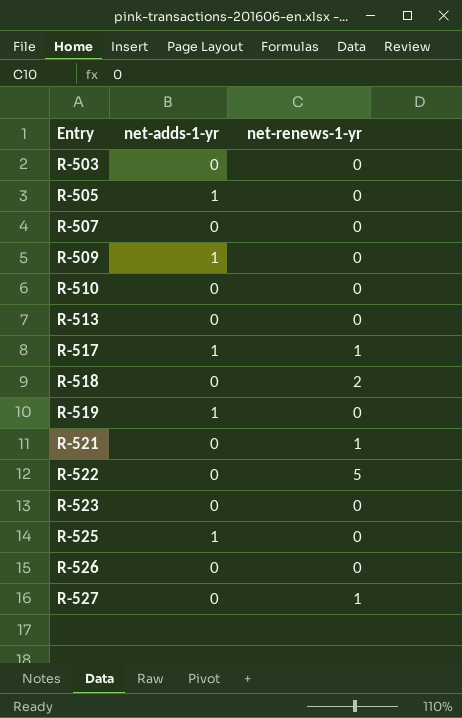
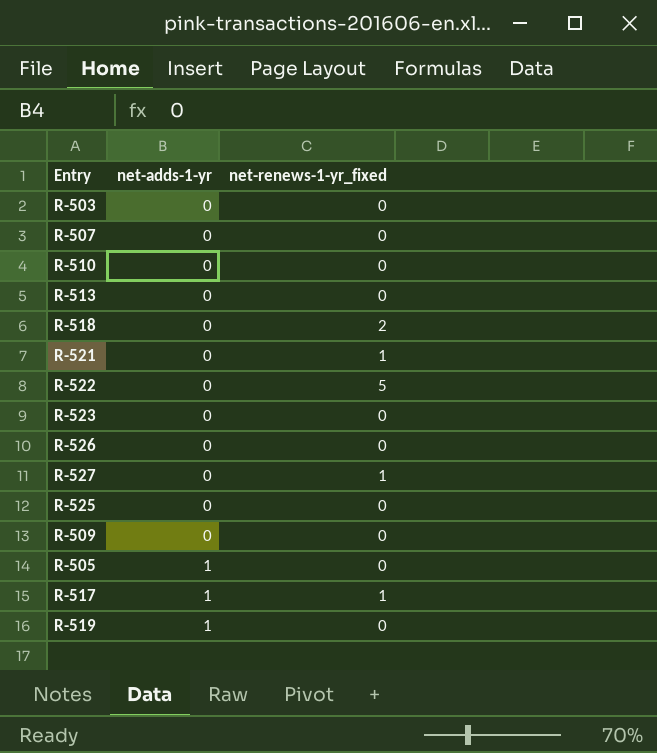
row order: Entry ascending -> net-adds-1-yr ascending
column name: net-renews-1-yr -> net-renews-1-yr_fixed
R-525 | net-adds-1-yr: 1 -> 0
R-509 | net-adds-1-yr: 1 -> 0

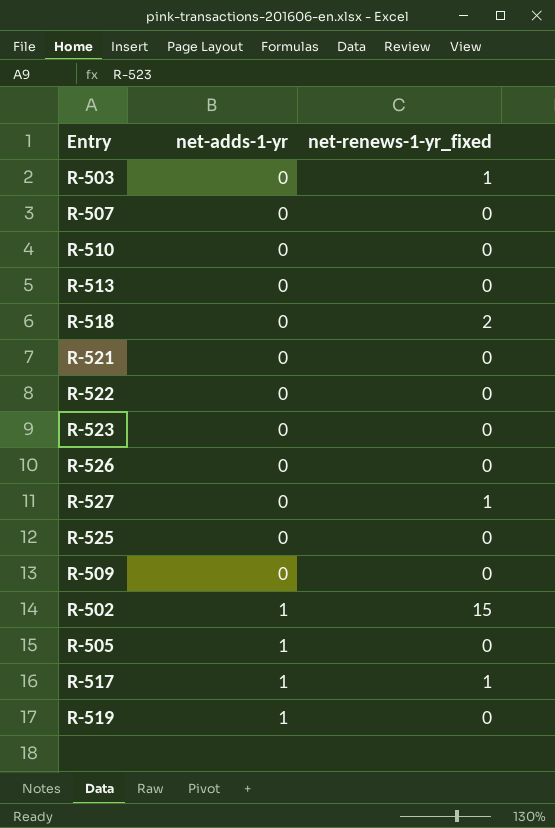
R-503 | net-renews-1-yr_fixed: 0 -> 1
R-521 | net-renews-1-yr_fixed: 1 -> 0
R-522 | net-renews-1-yr_fixed: 5 -> 0
row R-502: none -> 1 | 15

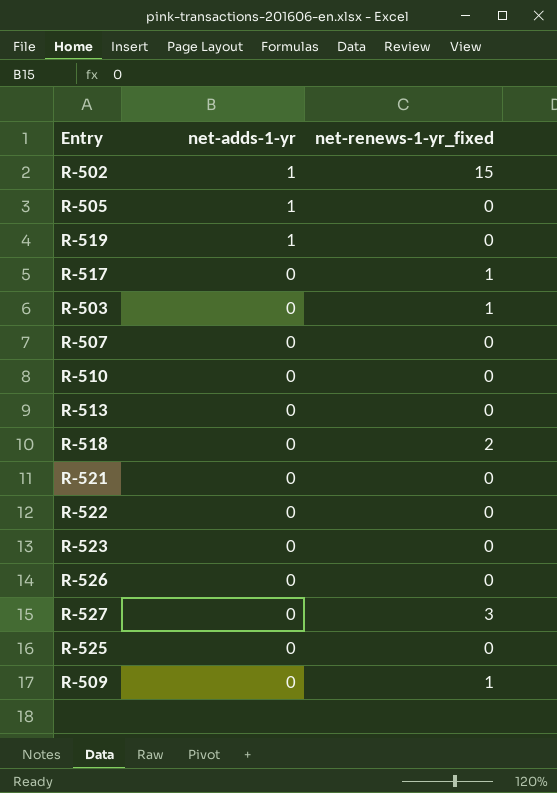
row order: net-adds-1-yr ascending -> net-adds-1-yr descending
R-517 | net-adds-1-yr: 1 -> 0
R-527 | net-renews-1-yr_fixed: 1 -> 3
R-509 | net-renews-1-yr_fixed: 0 -> 1

